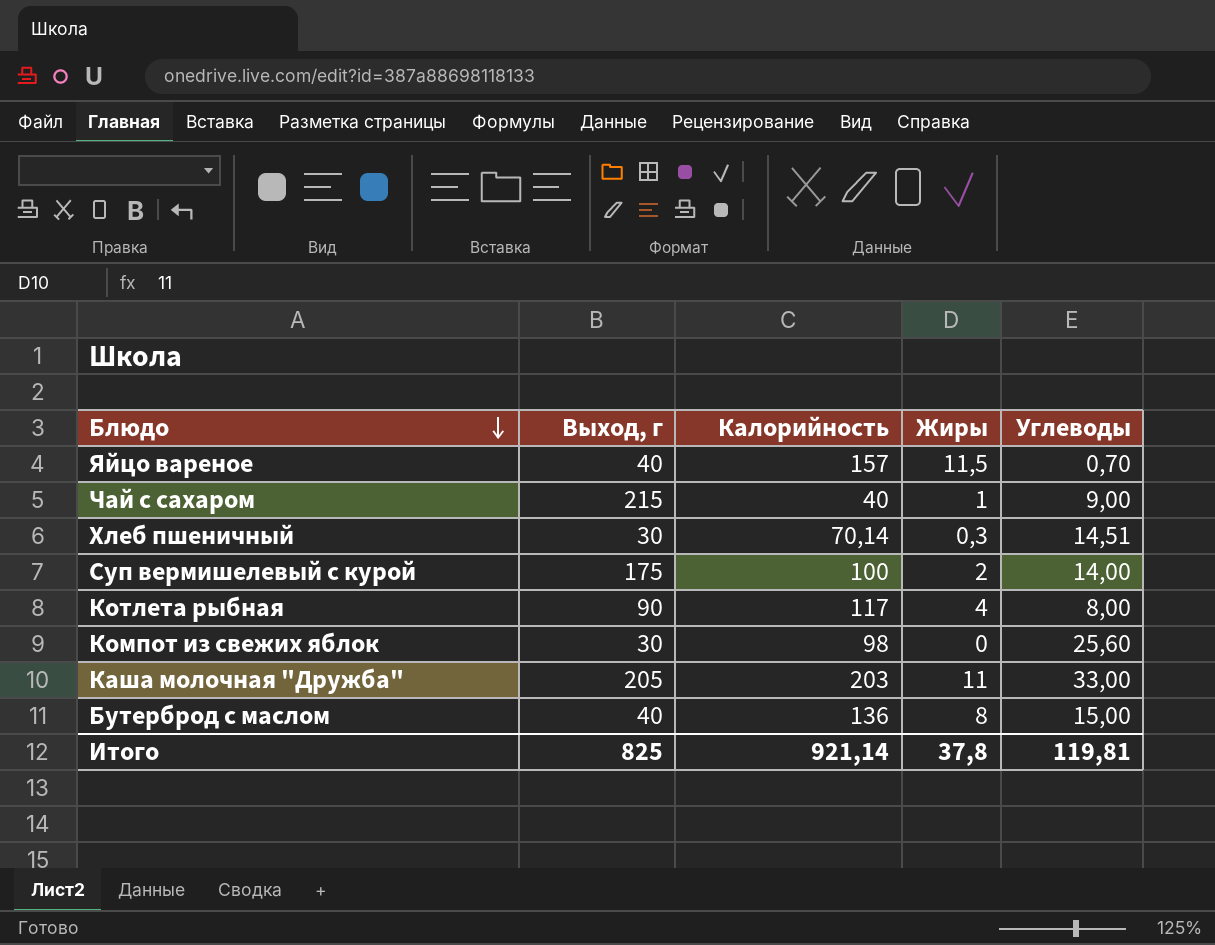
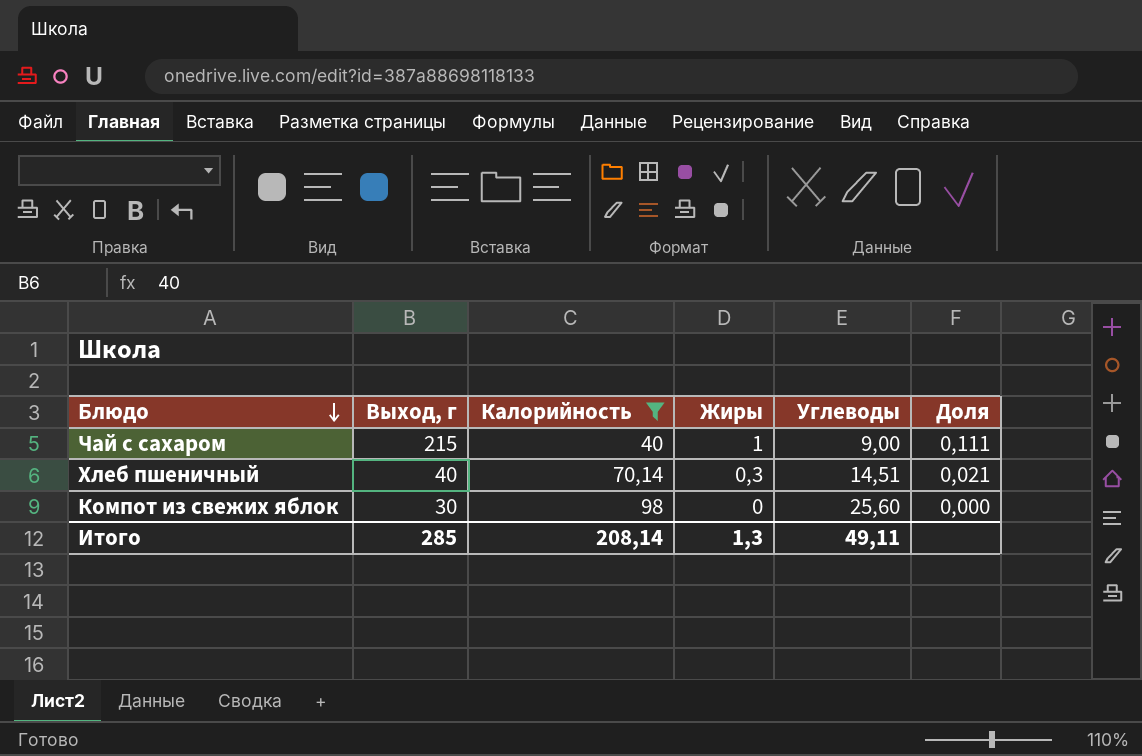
filter: none -> Калорийность <= 98
column Доля | formula: none -> [Жиры] / [Углеводы]
Хлеб пшеничный | Выход, г: 30 -> 40
Итого | Выход, г: 825 -> 285
Итого | Калорийность: 921,14 -> 208,14
Итого | Жиры: 37,8 -> 1,3
Итого | Углеводы: 119,81 -> 49,11

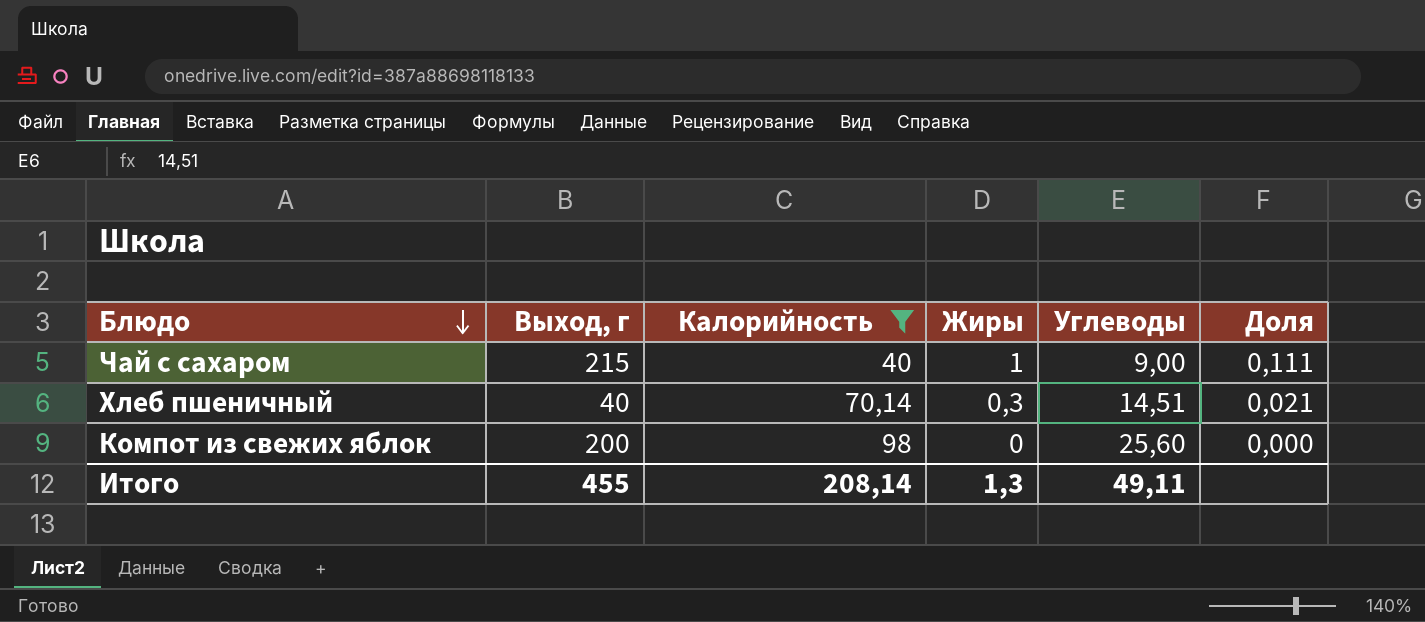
Компот из свежих яблок | Выход, г: 30 -> 200
Итого | Выход, г: 285 -> 455

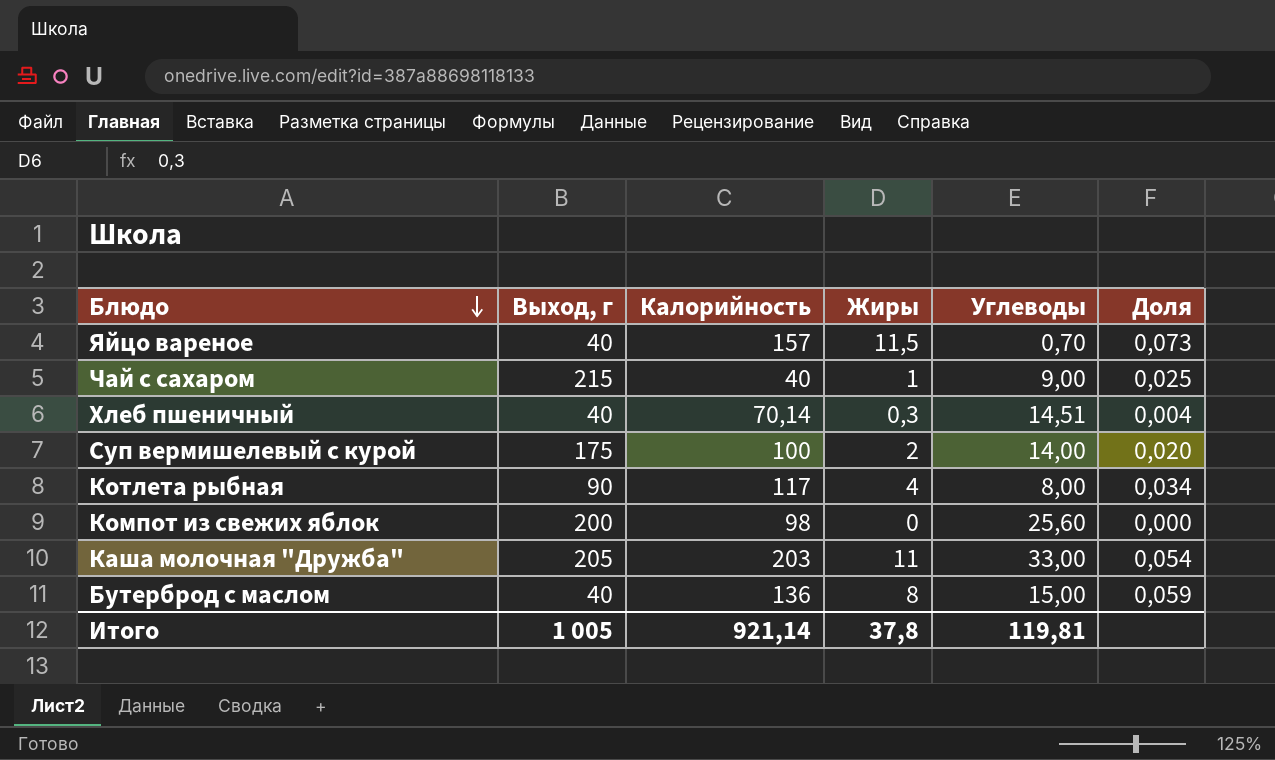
filter: Калорийность <= 98 -> none
column Доля | formula: [Жиры] / [Углеводы] -> [Жиры] / [Калорийность]
Итого | Выход, г: 455 -> 1 005
Итого | Калорийность: 208,14 -> 921,14
Итого | Жиры: 1,3 -> 37,8
Итого | Углеводы: 49,11 -> 119,81

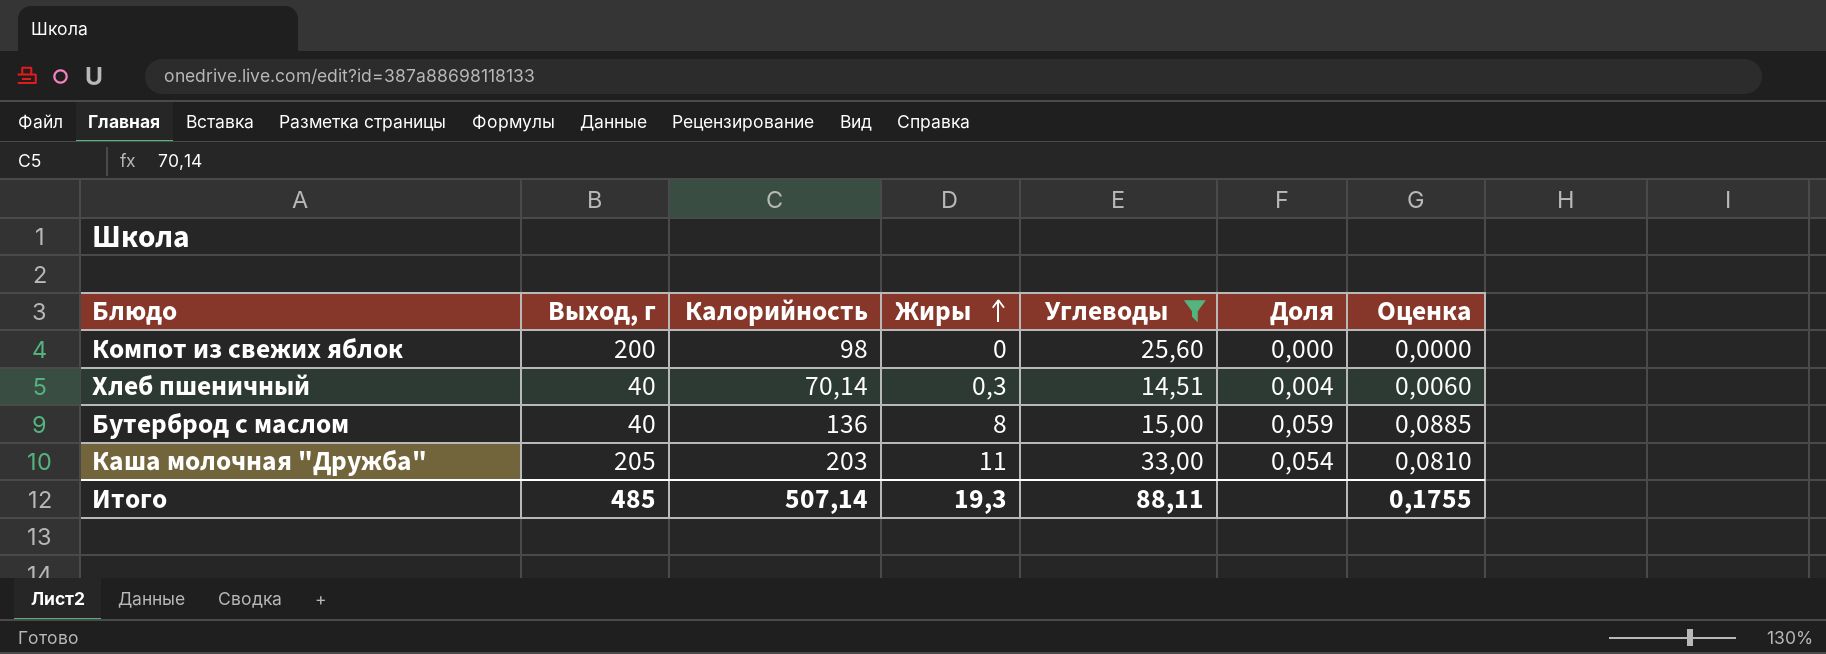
filter: none -> Углеводы >= 14,51
row order: Блюдо descending -> Жиры ascending
column Оценка | formula: none -> [Доля] * 1,5
Итого | Выход, г: 1 005 -> 485
Итого | Калорийность: 921,14 -> 507,14
Итого | Жиры: 37,8 -> 19,3
Итого | Углеводы: 119,81 -> 88,11

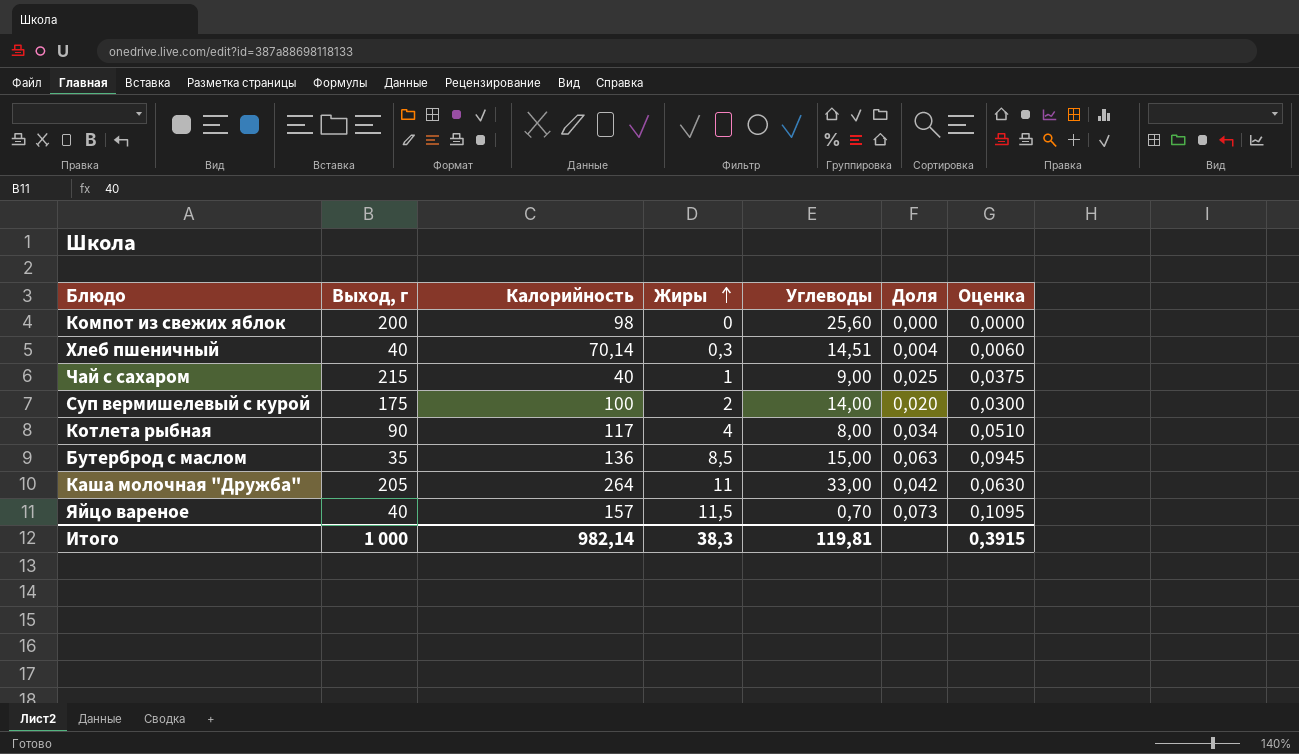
filter: Углеводы >= 14,51 -> none
Бутерброд с маслом | Выход, г: 40 -> 35
Бутерброд с маслом | Жиры: 8 -> 8,5
Бутерброд с маслом | Доля: 0,059 -> 0,063
Бутерброд с маслом | Оценка: 0,0885 -> 0,0945
Каша молочная "Дружба" | Калорийность: 203 -> 264
Каша молочная "Дружба" | Доля: 0,054 -> 0,042
Каша молочная "Дружба" | Оценка: 0,0810 -> 0,0630
Итого | Выход, г: 485 -> 1 000
Итого | Калорийность: 507,14 -> 982,14
Итого | Жиры: 19,3 -> 38,3
Итого | Углеводы: 88,11 -> 119,81
Итого | Оценка: 0,1755 -> 0,3915

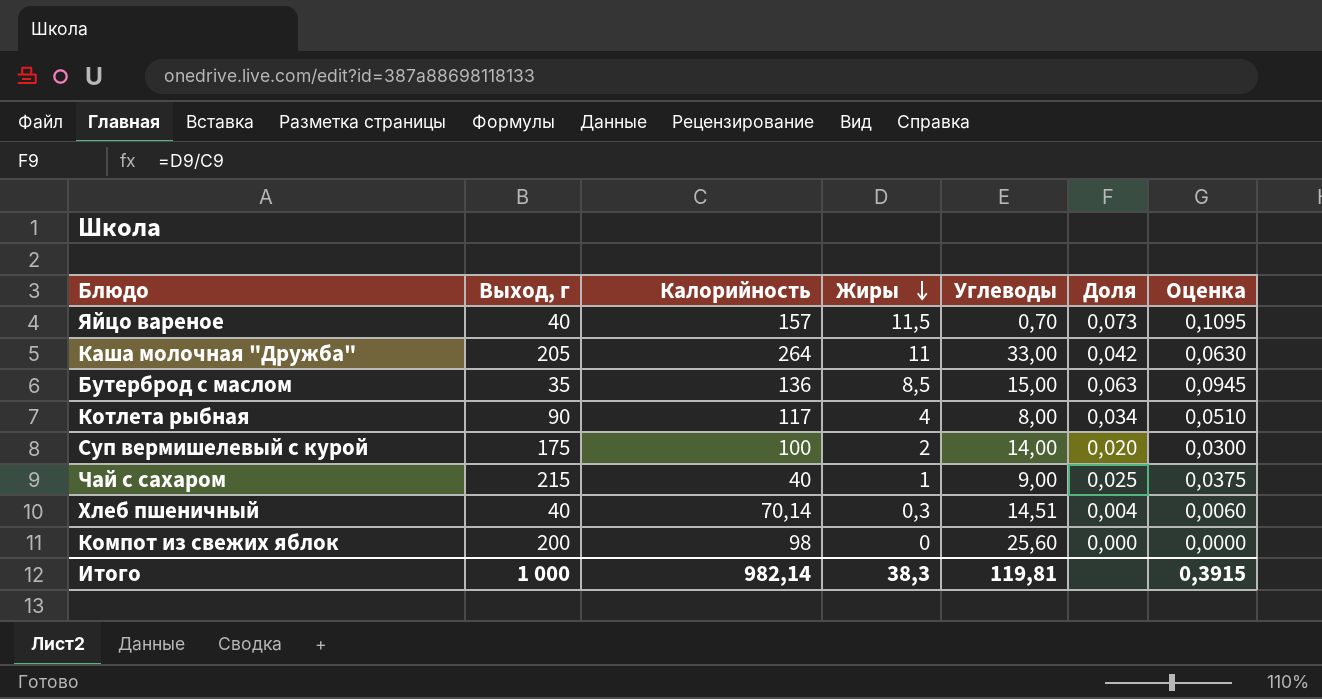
row order: Жиры ascending -> Жиры descending

